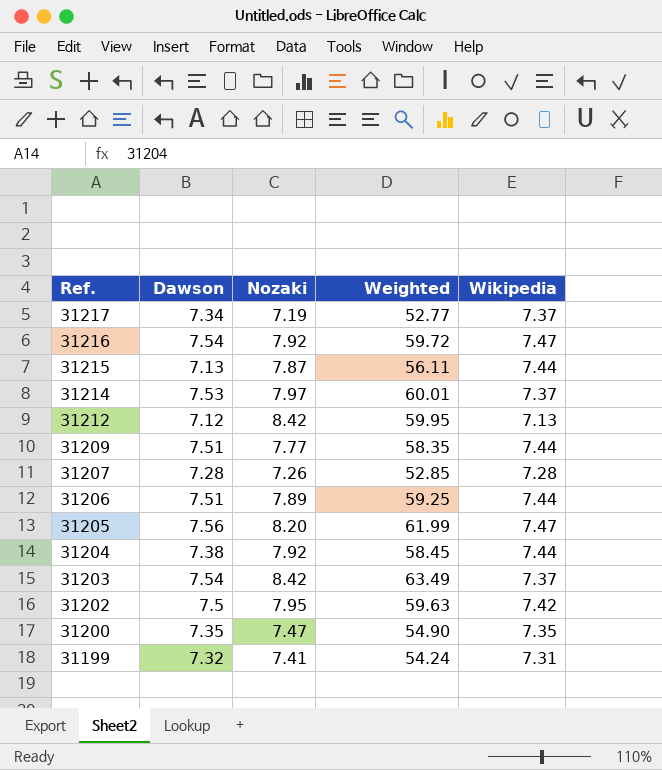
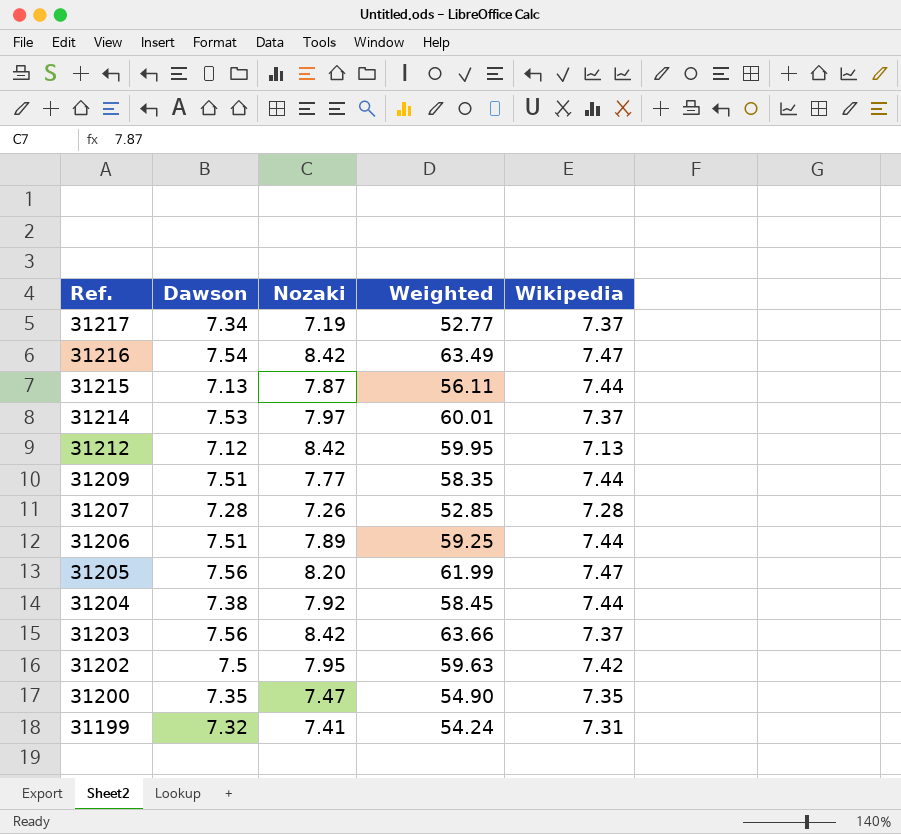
31216 | Nozaki: 7.92 -> 8.42
31216 | Weighted: 59.72 -> 63.49
31203 | Dawson: 7.54 -> 7.56
31203 | Weighted: 63.49 -> 63.66

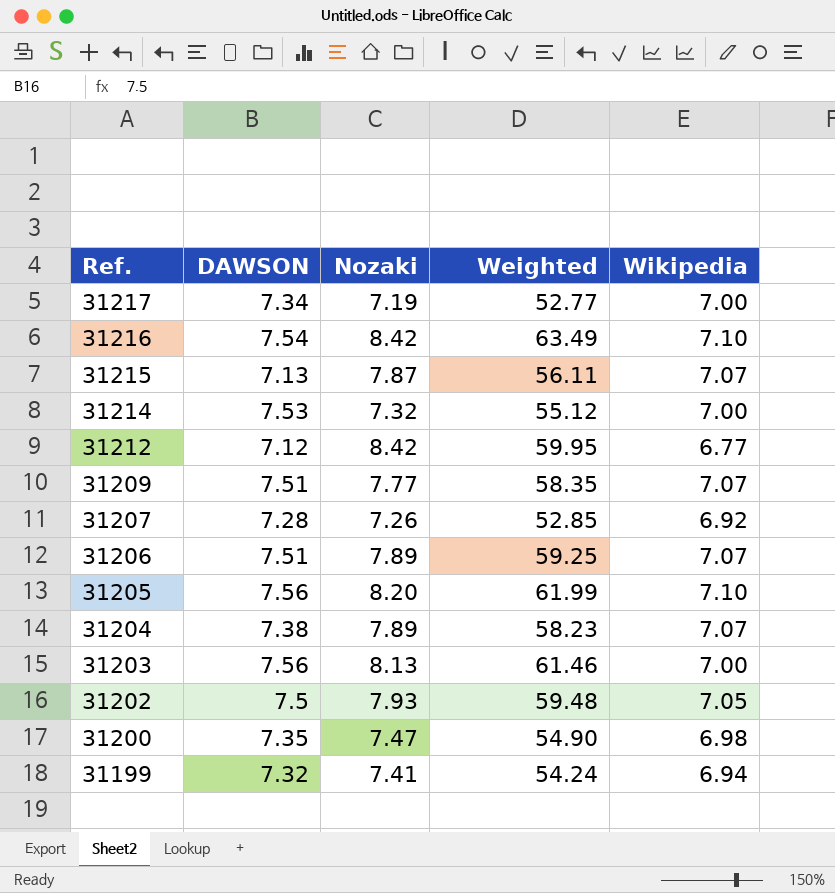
column name: Dawson -> DAWSON
31217 | Wikipedia: 7.37 -> 7.00
31216 | Wikipedia: 7.47 -> 7.10
31215 | Wikipedia: 7.44 -> 7.07
31214 | Nozaki: 7.97 -> 7.32
31214 | Weighted: 60.01 -> 55.12
31214 | Wikipedia: 7.37 -> 7.00
31212 | Wikipedia: 7.13 -> 6.77
31209 | Wikipedia: 7.44 -> 7.07
31207 | Wikipedia: 7.28 -> 6.92
31206 | Wikipedia: 7.44 -> 7.07
31205 | Wikipedia: 7.47 -> 7.10
31204 | Nozaki: 7.92 -> 7.89
31204 | Weighted: 58.45 -> 58.23
31204 | Wikipedia: 7.44 -> 7.07
31203 | Nozaki: 8.42 -> 8.13
31203 | Weighted: 63.66 -> 61.46
31203 | Wikipedia: 7.37 -> 7.00
31202 | Nozaki: 7.95 -> 7.93
31202 | Weighted: 59.63 -> 59.48
31202 | Wikipedia: 7.42 -> 7.05
31200 | Wikipedia: 7.35 -> 6.98
31199 | Wikipedia: 7.31 -> 6.94

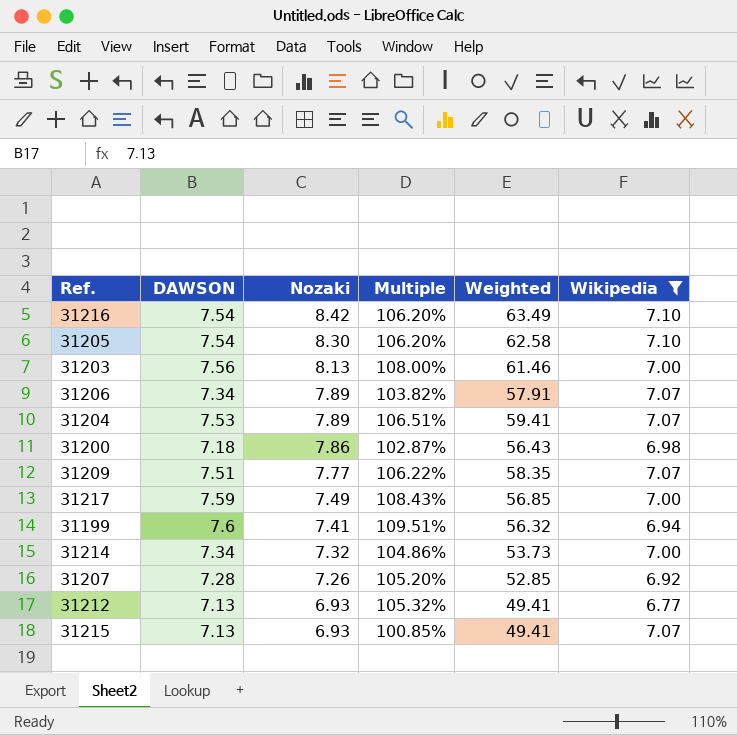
filter: none -> Wikipedia != 7.05
row order: Ref. descending -> Nozaki descending
column Multiple | formula: none -> [DAWSON] / [Wikipedia]
31205 | DAWSON: 7.56 -> 7.54
31205 | Nozaki: 8.20 -> 8.30
31205 | Weighted: 61.99 -> 62.58
31206 | DAWSON: 7.51 -> 7.34
31206 | Weighted: 59.25 -> 57.91
31204 | DAWSON: 7.38 -> 7.53
31204 | Weighted: 58.23 -> 59.41
31200 | DAWSON: 7.35 -> 7.18
31200 | Nozaki: 7.47 -> 7.86
31200 | Weighted: 54.90 -> 56.43
31217 | DAWSON: 7.34 -> 7.59
31217 | Nozaki: 7.19 -> 7.49
31217 | Weighted: 52.77 -> 56.85
31199 | DAWSON: 7.32 -> 7.6
31199 | Weighted: 54.24 -> 56.32
31214 | DAWSON: 7.53 -> 7.34
31214 | Weighted: 55.12 -> 53.73
31212 | DAWSON: 7.12 -> 7.13
31212 | Nozaki: 8.42 -> 6.93
31212 | Weighted: 59.95 -> 49.41
31215 | Nozaki: 7.87 -> 6.93
31215 | Weighted: 56.11 -> 49.41

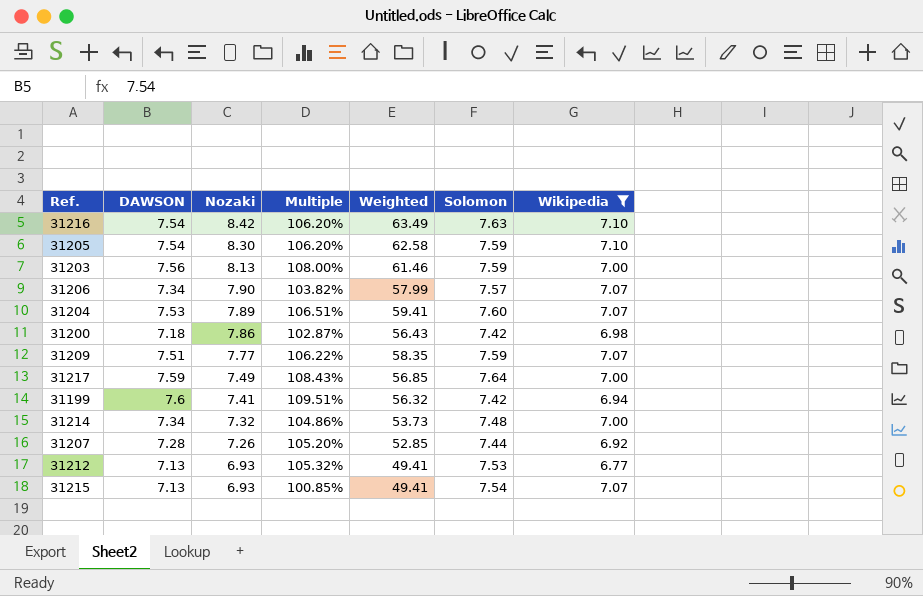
column Solomon | position: none -> 6
31206 | Nozaki: 7.89 -> 7.90
31206 | Weighted: 57.91 -> 57.99

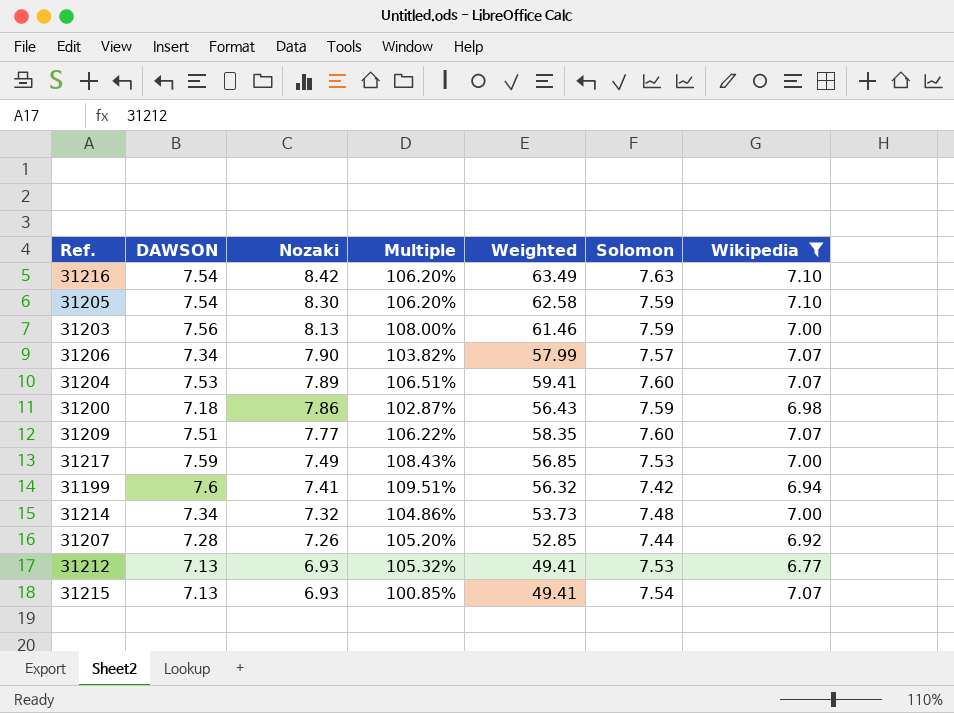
31200 | Solomon: 7.42 -> 7.59
31209 | Solomon: 7.59 -> 7.60
31217 | Solomon: 7.64 -> 7.53

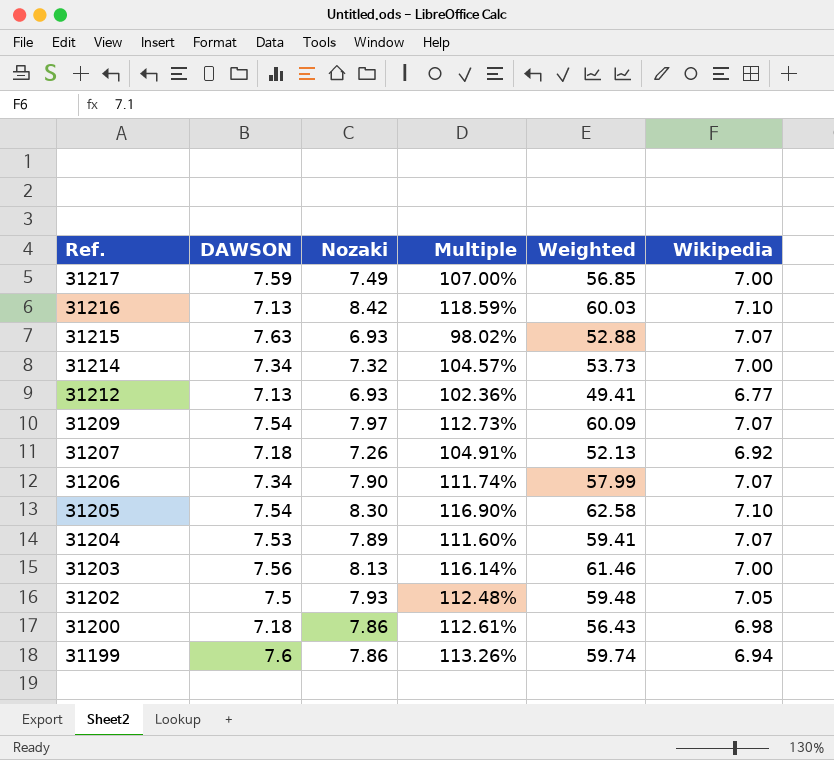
filter: Wikipedia != 7.05 -> none
row order: Nozaki descending -> Ref. descending
column Solomon | position: 6 -> none
column Multiple | formula: [DAWSON] / [Wikipedia] -> [Nozaki] / [Wikipedia]
31216 | DAWSON: 7.54 -> 7.13
31216 | Weighted: 63.49 -> 60.03
31215 | DAWSON: 7.13 -> 7.63
31215 | Weighted: 49.41 -> 52.88
31209 | DAWSON: 7.51 -> 7.54
31209 | Nozaki: 7.77 -> 7.97
31209 | Weighted: 58.35 -> 60.09
31207 | DAWSON: 7.28 -> 7.18
31207 | Weighted: 52.85 -> 52.13
31199 | Nozaki: 7.41 -> 7.86
31199 | Weighted: 56.32 -> 59.74

